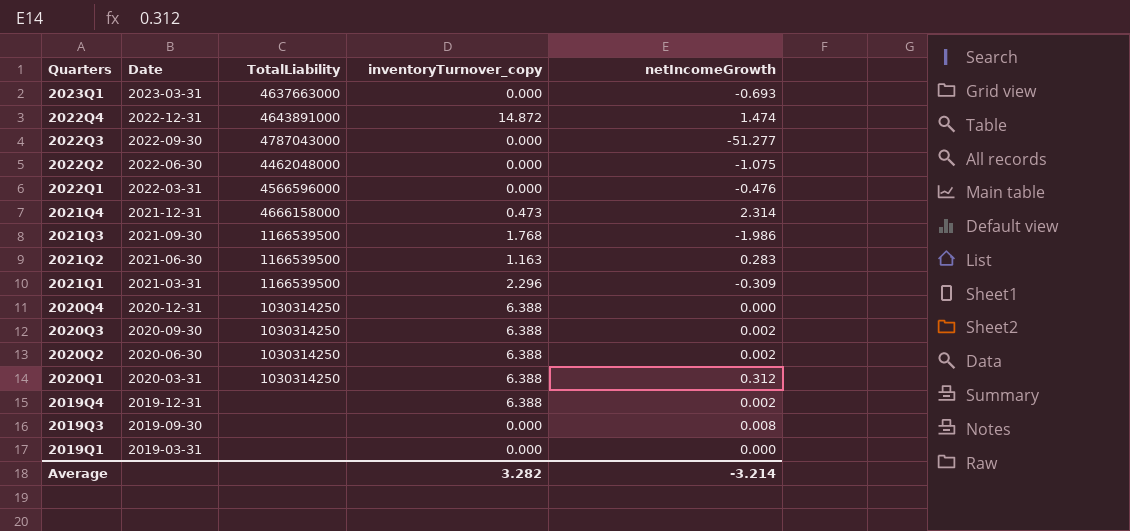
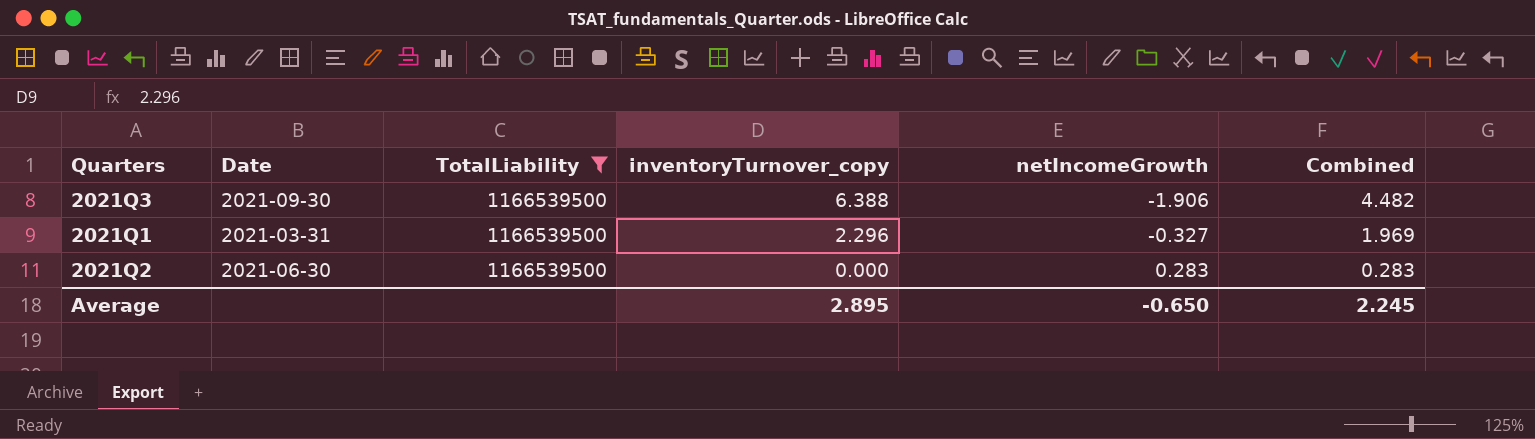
filter: none -> TotalLiability = 1166539500
row order: Quarters descending -> inventoryTurnover_copy descending
column Combined | formula: none -> [inventoryTurnover_copy] + [netIncomeGrowth]
2021Q3 | inventoryTurnover_copy: 1.768 -> 6.388
2021Q3 | netIncomeGrowth: -1.986 -> -1.906
2021Q1 | netIncomeGrowth: -0.309 -> -0.327
2021Q2 | inventoryTurnover_copy: 1.163 -> 0.000
Average | inventoryTurnover_copy: 3.282 -> 2.895
Average | netIncomeGrowth: -3.214 -> -0.650

